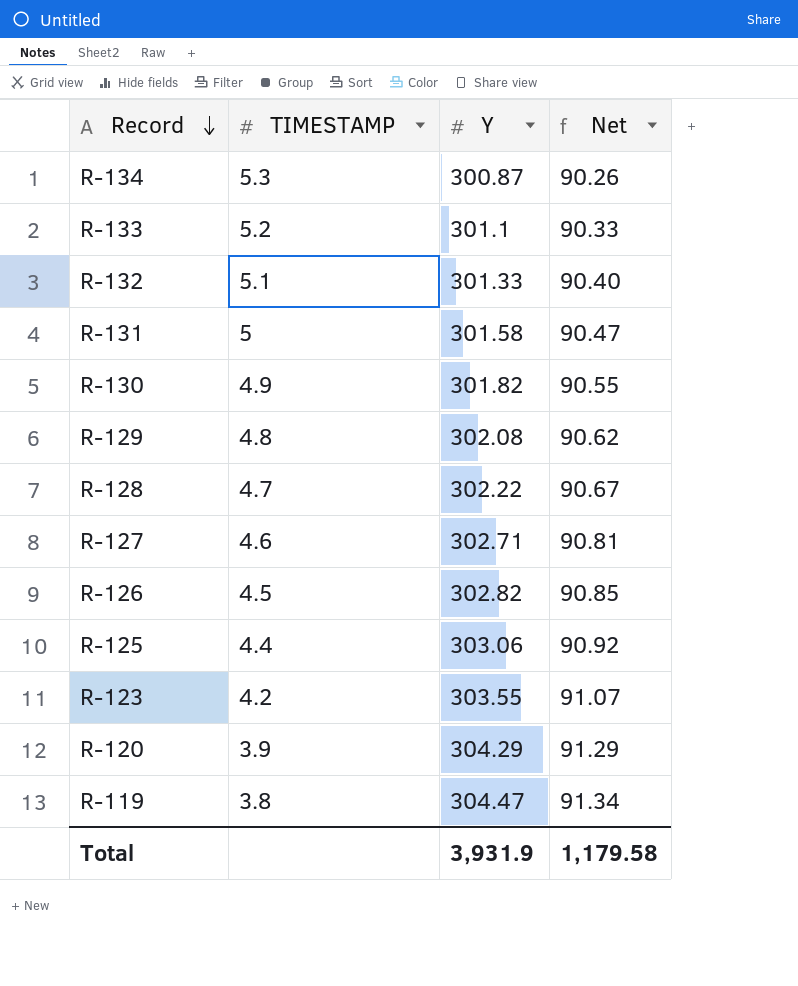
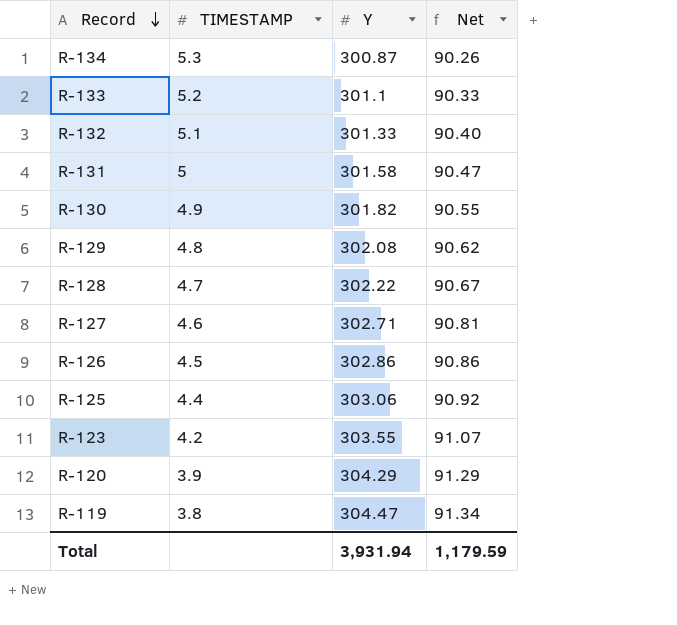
R-126 | Y: 302.82 -> 302.86
R-126 | Net: 90.85 -> 90.86
Total | Y: 3,931.9 -> 3,931.94
Total | Net: 1,179.58 -> 1,179.59

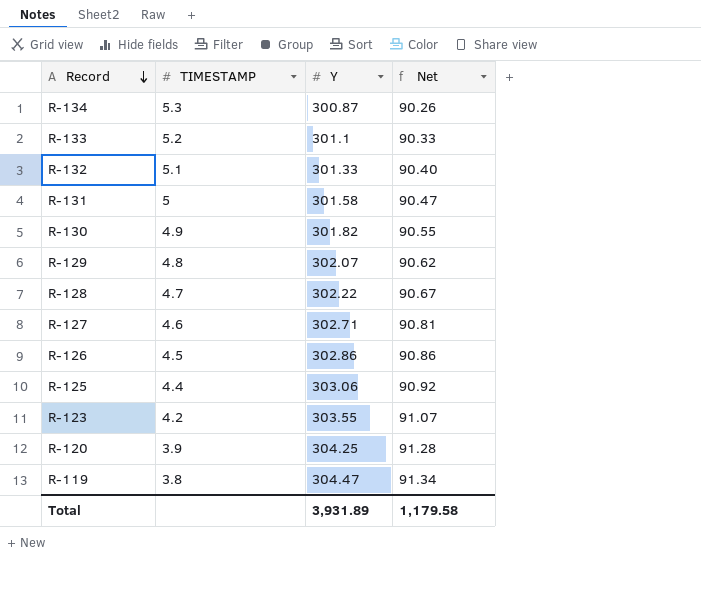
R-129 | Y: 302.08 -> 302.07
R-120 | Y: 304.29 -> 304.25
R-120 | Net: 91.29 -> 91.28
Total | Y: 3,931.94 -> 3,931.89
Total | Net: 1,179.59 -> 1,179.58

